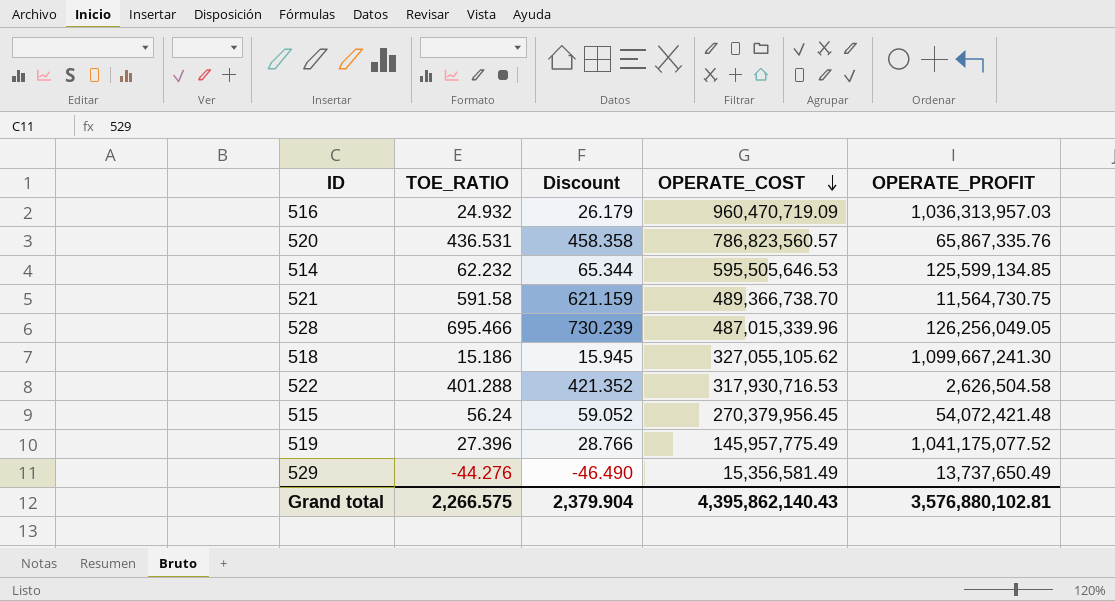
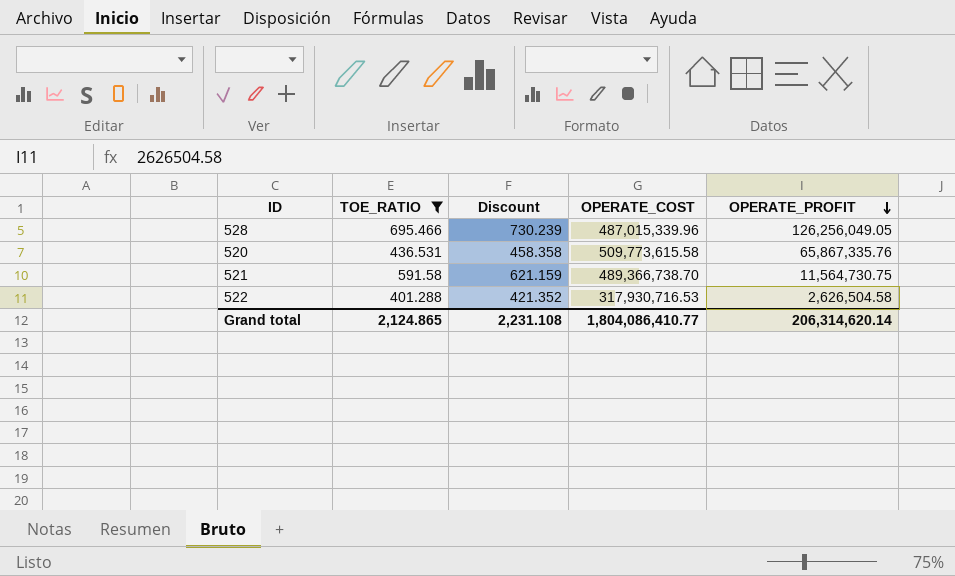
filter: none -> TOE_RATIO >= 401.288
row order: OPERATE_COST descending -> OPERATE_PROFIT descending
520 | OPERATE_COST: 786,823,560.57 -> 509,773,615.58
Grand total | TOE_RATIO: 2,266.575 -> 2,124.865
Grand total | Discount: 2,379.904 -> 2,231.108
Grand total | OPERATE_COST: 4,395,862,140.43 -> 1,804,086,410.77
Grand total | OPERATE_PROFIT: 3,576,880,102.81 -> 206,314,620.14

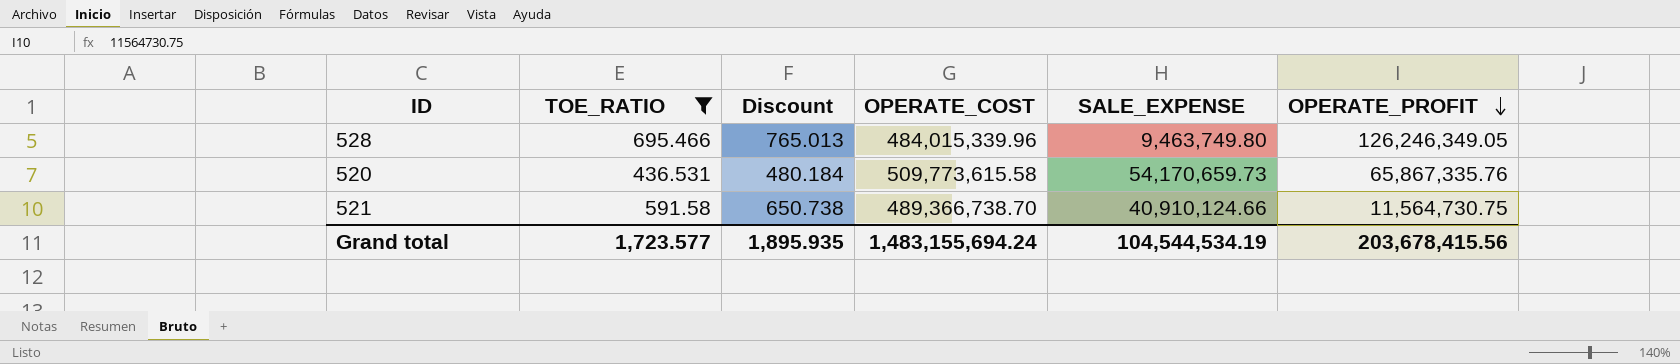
column Discount | formula: [TOE_RATIO] * 1.05 -> [TOE_RATIO] * 1.1
column SALE_EXPENSE | position: none -> 5
row 522: 401.288 | 421.352 | 317,930,716.53 | 2,626,504.58 -> none
528 | OPERATE_COST: 487,015,339.96 -> 484,015,339.96
528 | OPERATE_PROFIT: 126,256,049.05 -> 126,246,349.05
Grand total | TOE_RATIO: 2,124.865 -> 1,723.577
Grand total | Discount: 2,231.108 -> 1,895.935
Grand total | OPERATE_COST: 1,804,086,410.77 -> 1,483,155,694.24
Grand total | OPERATE_PROFIT: 206,314,620.14 -> 203,678,415.56

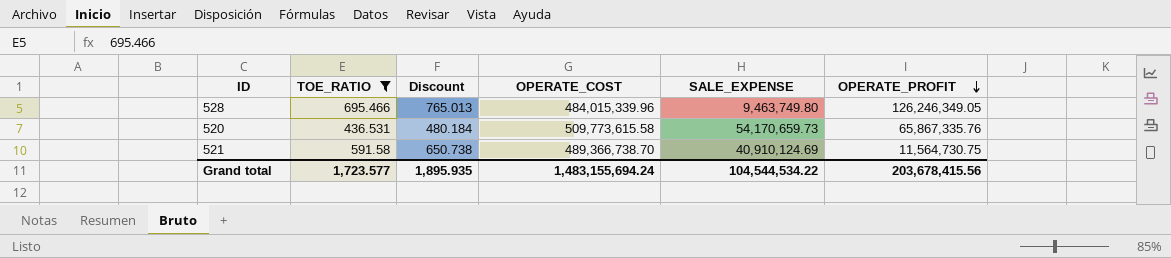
521 | SALE_EXPENSE: 40,910,124.66 -> 40,910,124.69
Grand total | SALE_EXPENSE: 104,544,534.19 -> 104,544,534.22

